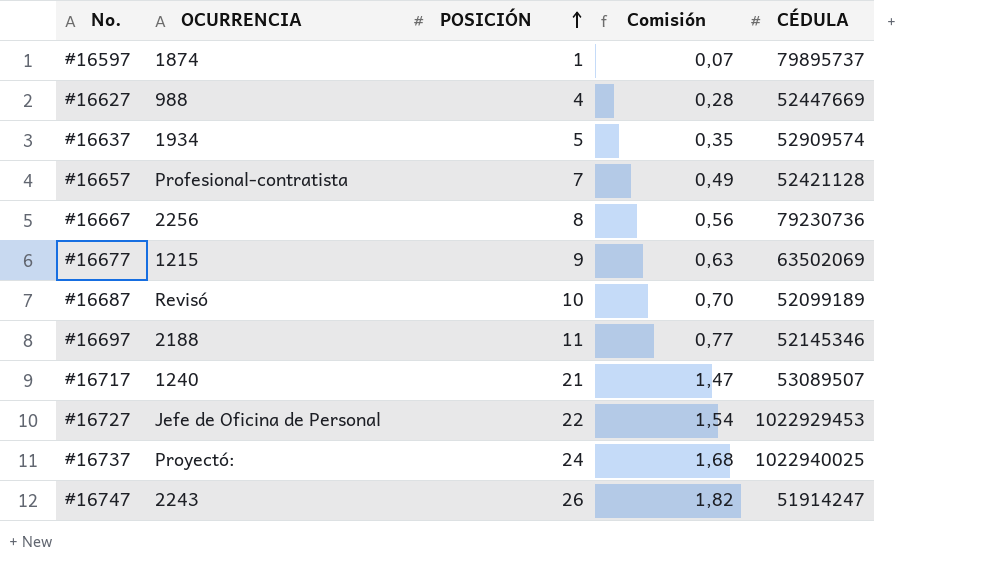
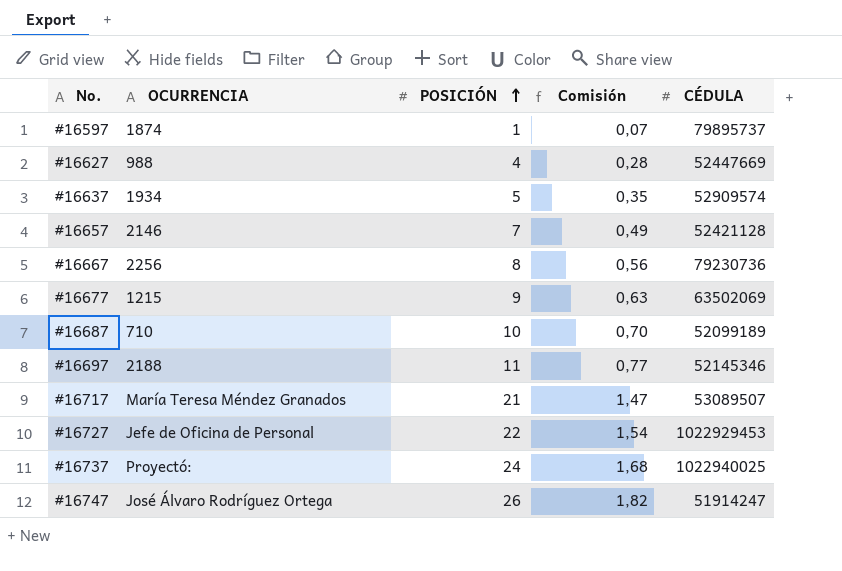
#16657 | OCURRENCIA: Profesional-contratista -> 2146
#16687 | OCURRENCIA: Revisó -> 710
#16717 | OCURRENCIA: 1240 -> María Teresa Méndez Granados
#16747 | OCURRENCIA: 2243 -> José Álvaro Rodríguez Ortega

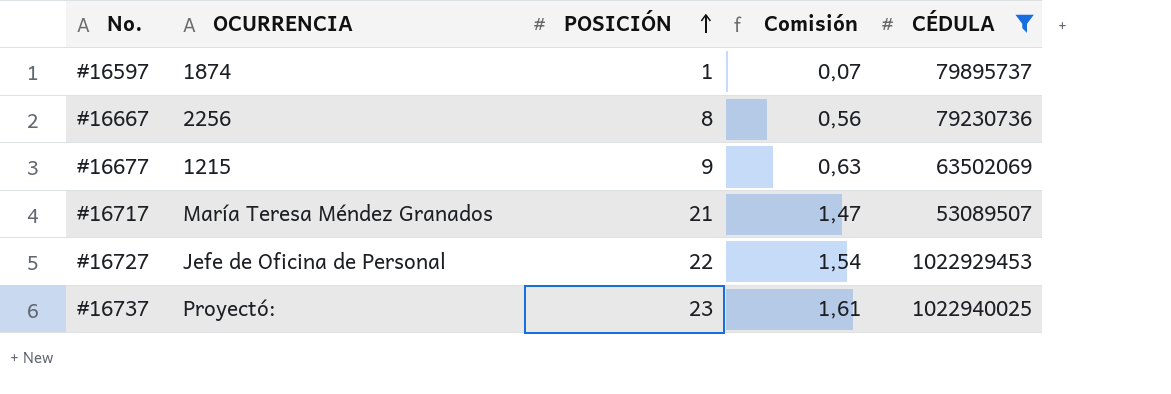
filter: none -> CÉDULA >= 53089507
#16737 | POSICIÓN: 24 -> 23
#16737 | Comisión: 1,68 -> 1,61

